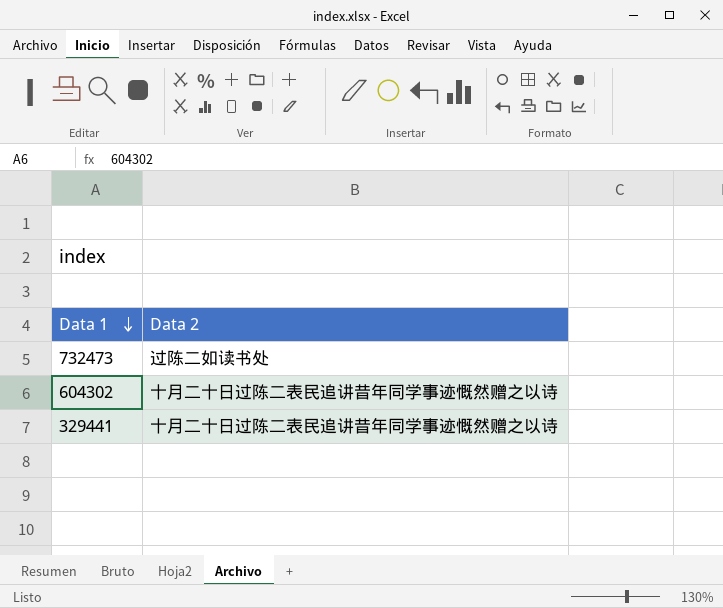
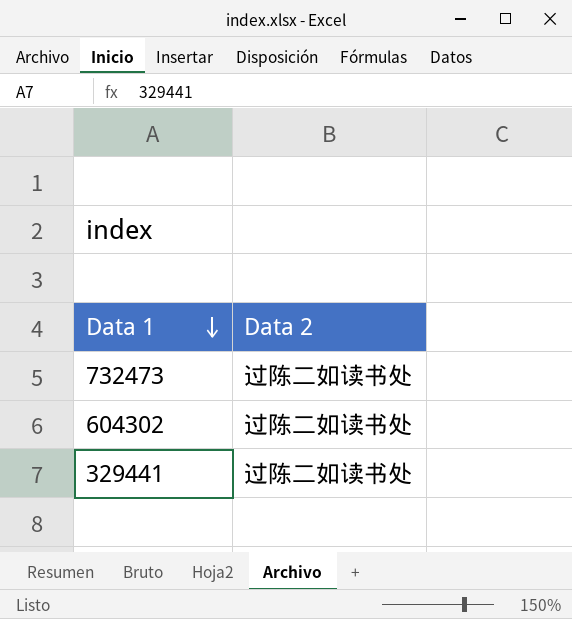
604302 | Data 2: 十月二十日过陈二表民追讲昔年同学事迹慨然赠之以诗 -> 过陈二如读书处
329441 | Data 2: 十月二十日过陈二表民追讲昔年同学事迹慨然赠之以诗 -> 过陈二如读书处

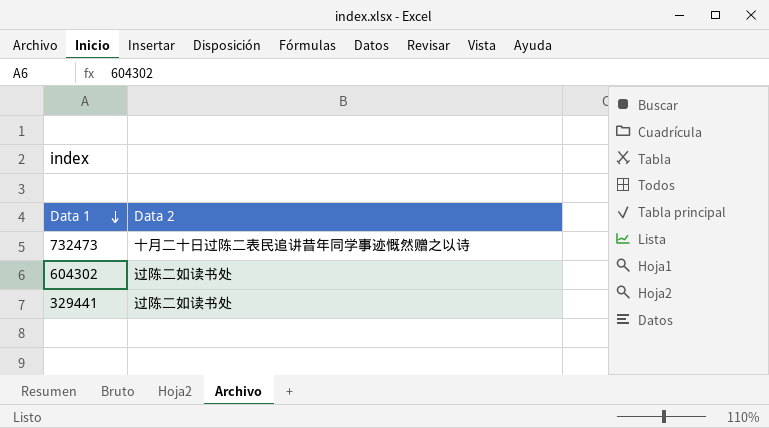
732473 | Data 2: 过陈二如读书处 -> 十月二十日过陈二表民追讲昔年同学事迹慨然赠之以诗

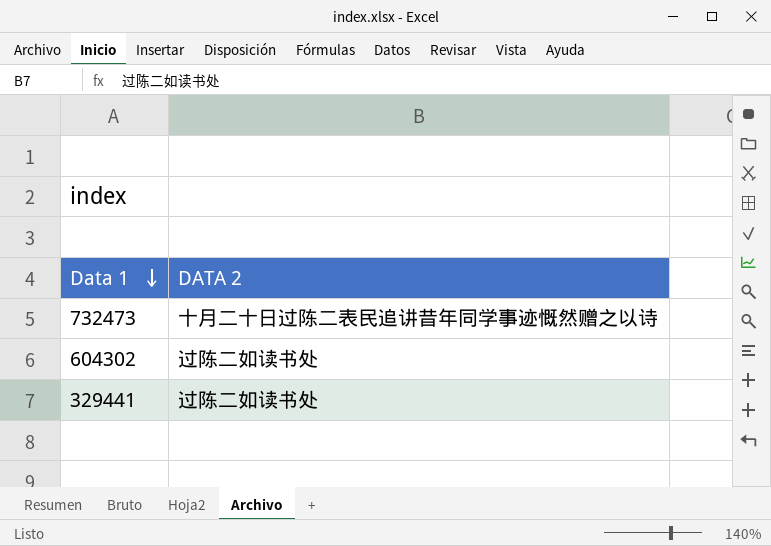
column name: Data 2 -> DATA 2

